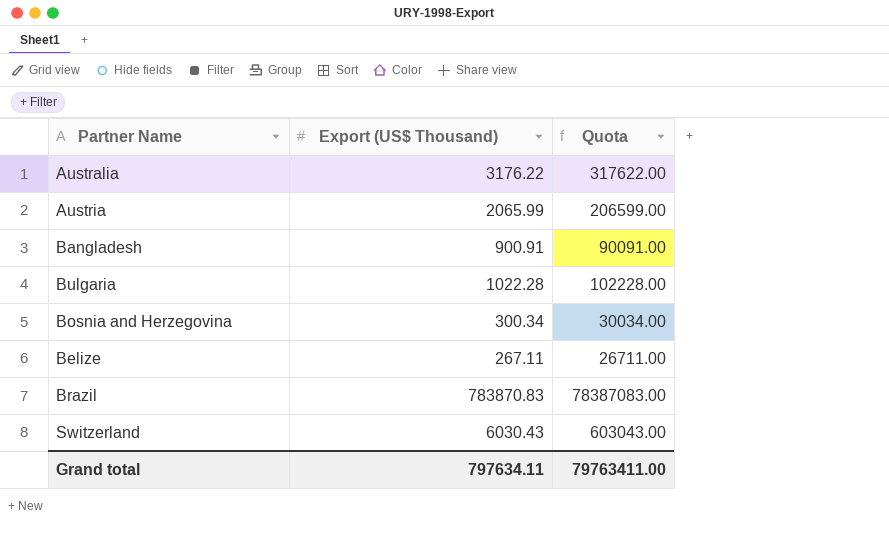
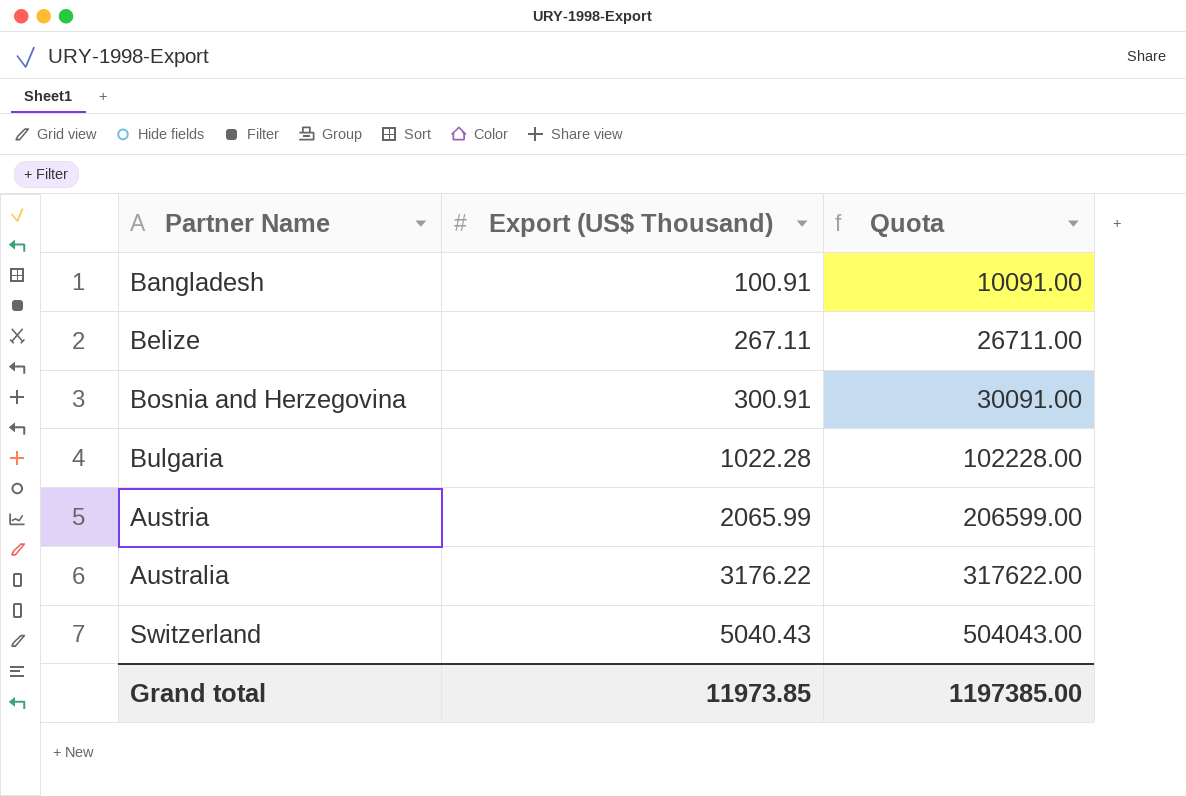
row order: none -> Export (US$ Thousand) ascending
row Brazil: 783870.83 | 78387083.00 -> none
Bangladesh | Export (US$ Thousand): 900.91 -> 100.91
Bangladesh | Quota: 90091.00 -> 10091.00
Bosnia and Herzegovina | Export (US$ Thousand): 300.34 -> 300.91
Bosnia and Herzegovina | Quota: 30034.00 -> 30091.00
Switzerland | Export (US$ Thousand): 6030.43 -> 5040.43
Switzerland | Quota: 603043.00 -> 504043.00
Grand total | Export (US$ Thousand): 797634.11 -> 11973.85
Grand total | Quota: 79763411.00 -> 1197385.00

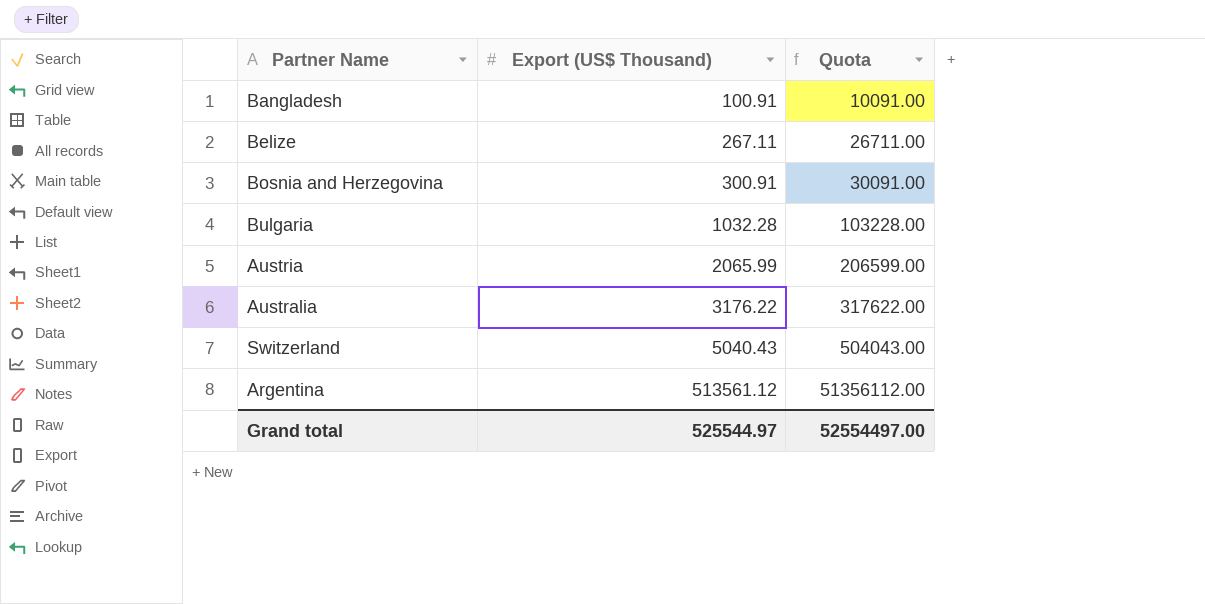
Bulgaria | Export (US$ Thousand): 1022.28 -> 1032.28
Bulgaria | Quota: 102228.00 -> 103228.00
row Argentina: none -> 513561.12 | 51356112.00
Grand total | Export (US$ Thousand): 11973.85 -> 525544.97
Grand total | Quota: 1197385.00 -> 52554497.00

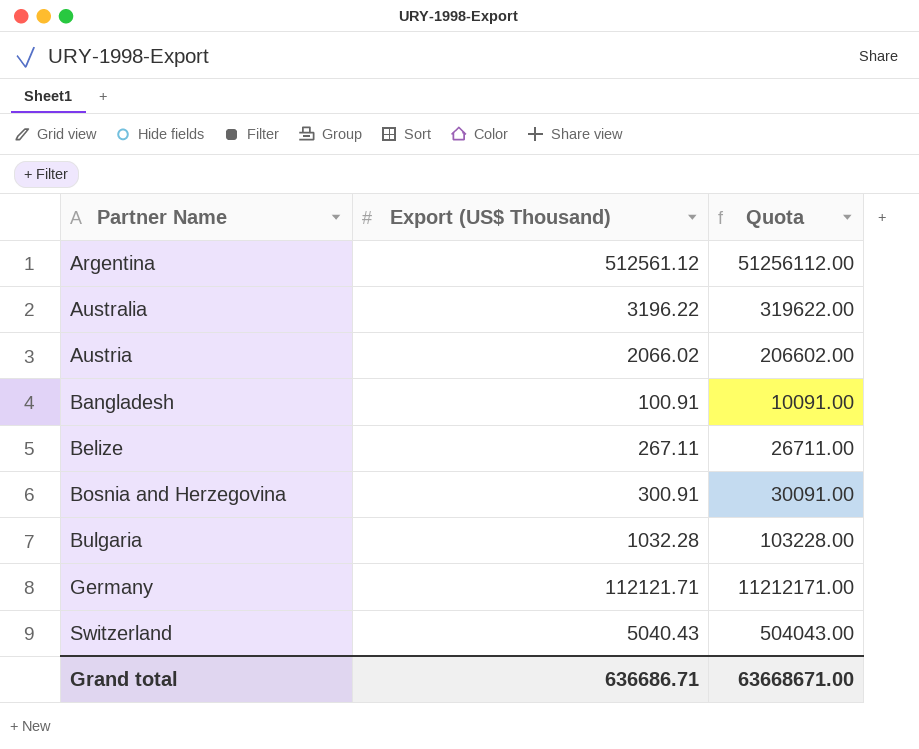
row order: Export (US$ Thousand) ascending -> Partner Name ascending
Argentina | Export (US$ Thousand): 513561.12 -> 512561.12
Argentina | Quota: 51356112.00 -> 51256112.00
Australia | Export (US$ Thousand): 3176.22 -> 3196.22
Australia | Quota: 317622.00 -> 319622.00
Austria | Export (US$ Thousand): 2065.99 -> 2066.02
Austria | Quota: 206599.00 -> 206602.00
row Germany: none -> 112121.71 | 11212171.00
Grand total | Export (US$ Thousand): 525544.97 -> 636686.71
Grand total | Quota: 52554497.00 -> 63668671.00

